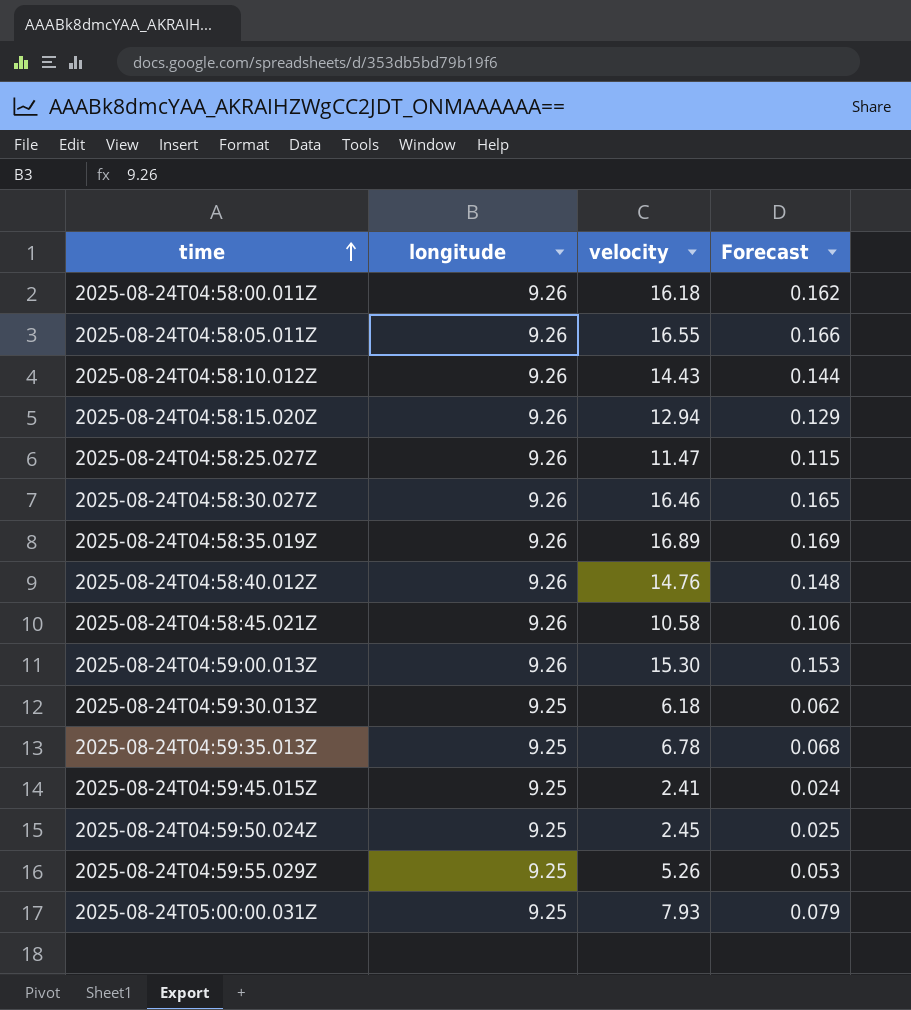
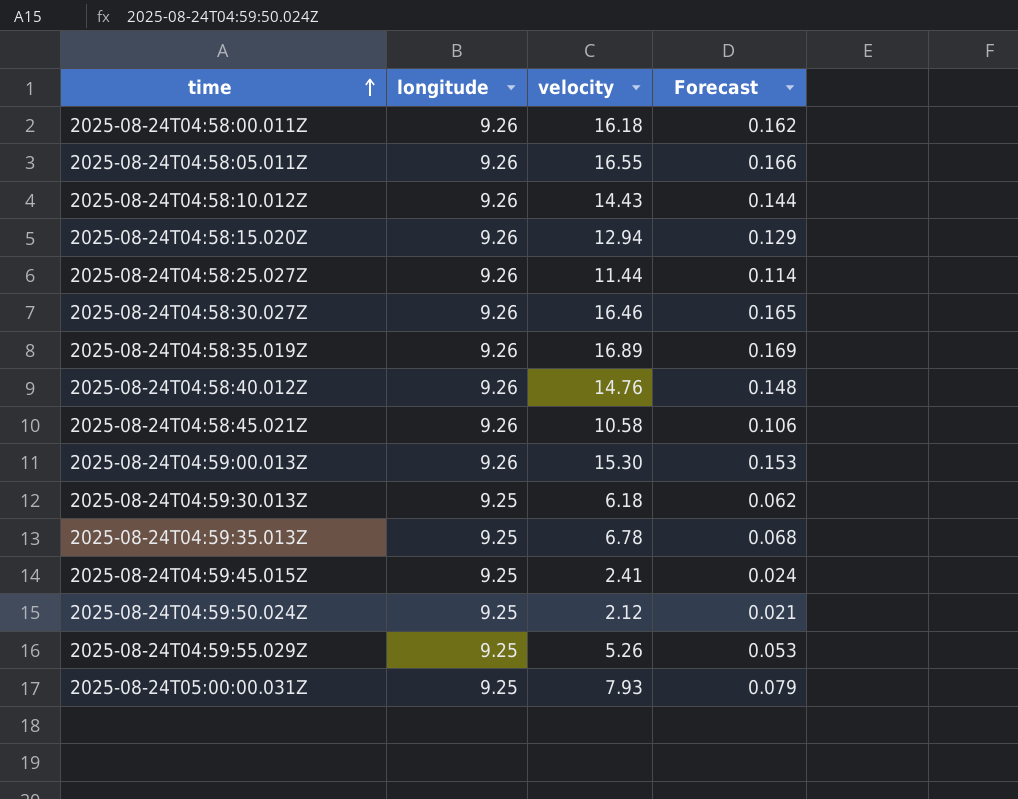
2025-08-24T04:58:25.027Z | velocity: 11.47 -> 11.44
2025-08-24T04:58:25.027Z | Forecast: 0.115 -> 0.114
2025-08-24T04:59:50.024Z | velocity: 2.45 -> 2.12
2025-08-24T04:59:50.024Z | Forecast: 0.025 -> 0.021

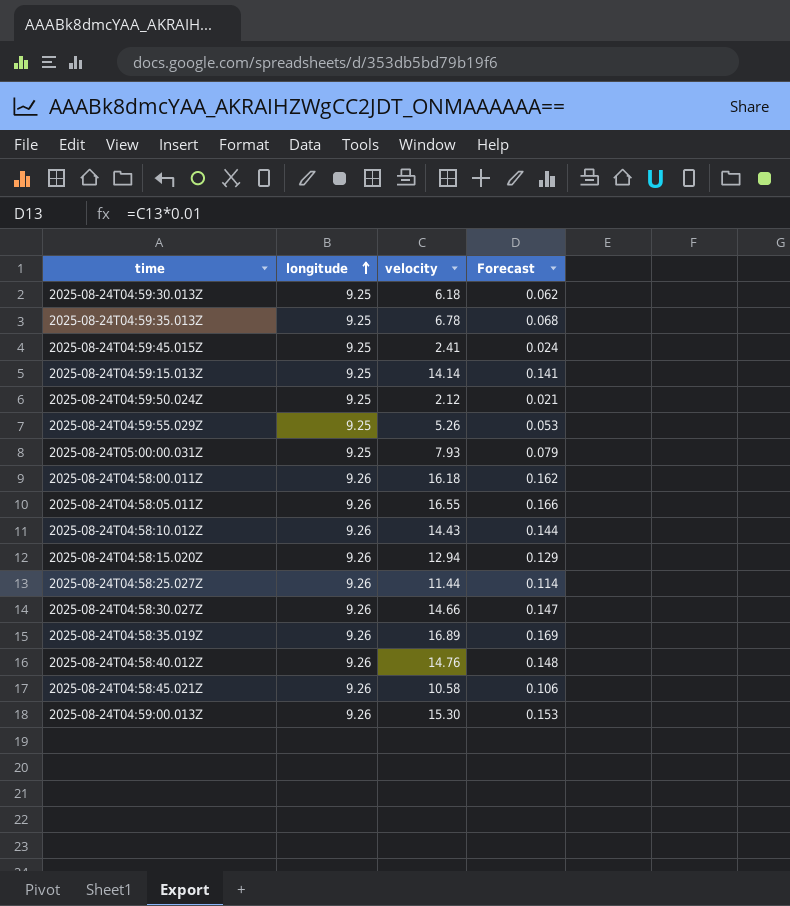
row order: time ascending -> longitude ascending
row 2025-08-24T04:59:15.013Z: none -> 9.25 | 14.14 | 0.141
2025-08-24T04:58:30.027Z | velocity: 16.46 -> 14.66
2025-08-24T04:58:30.027Z | Forecast: 0.165 -> 0.147

